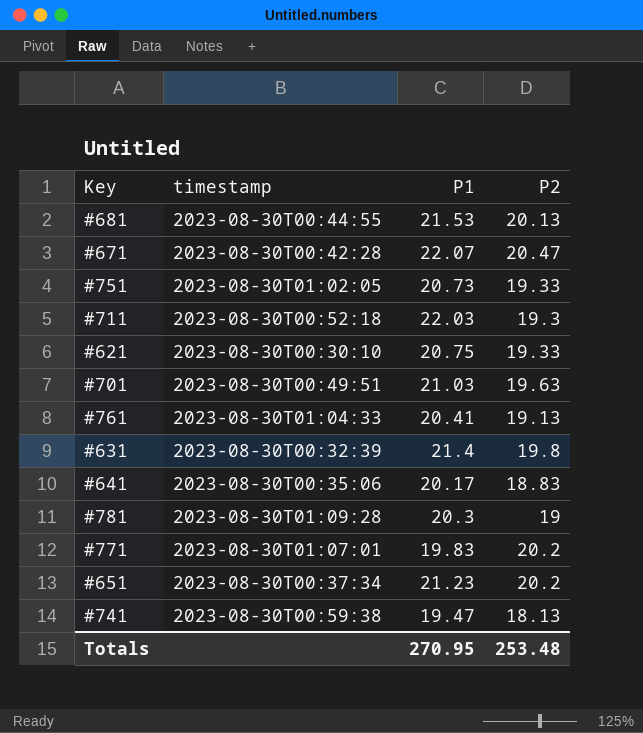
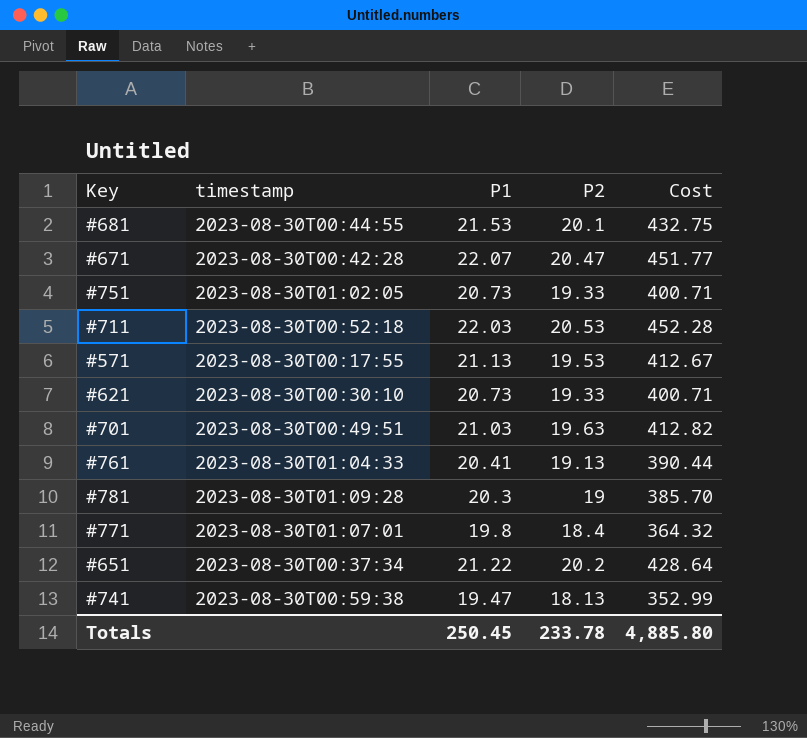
column Cost | formula: none -> [P1] * [P2]
row #631: 2023-08-30T00:32:39 | 21.4 | 19.8 -> none
row #641: 2023-08-30T00:35:06 | 20.17 | 18.83 -> none
#681 | P2: 20.13 -> 20.1
#711 | P2: 19.3 -> 20.53
row #571: none -> 2023-08-30T00:17:55 | 21.13 | 19.53 | 412.67
#621 | P1: 20.75 -> 20.73
#771 | P1: 19.83 -> 19.8
#771 | P2: 20.2 -> 18.4
#651 | P1: 21.23 -> 21.22
Totals | P1: 270.95 -> 250.45
Totals | P2: 253.48 -> 233.78

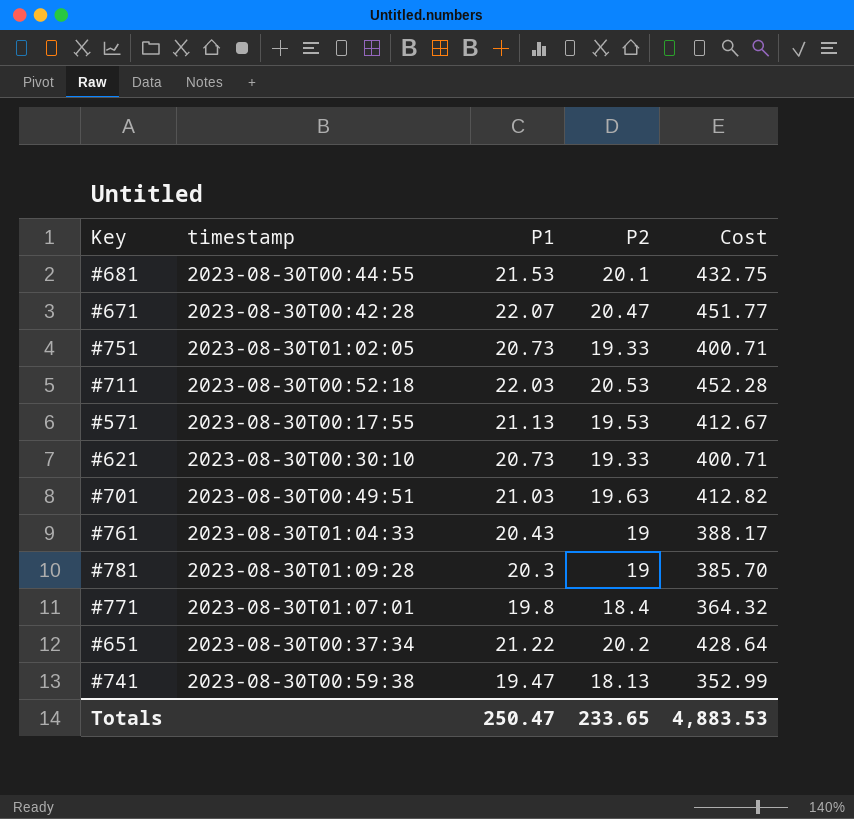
#761 | P1: 20.41 -> 20.43
#761 | P2: 19.13 -> 19
#761 | Cost: 390.44 -> 388.17
Totals | P1: 250.45 -> 250.47
Totals | P2: 233.78 -> 233.65
Totals | Cost: 4,885.80 -> 4,883.53

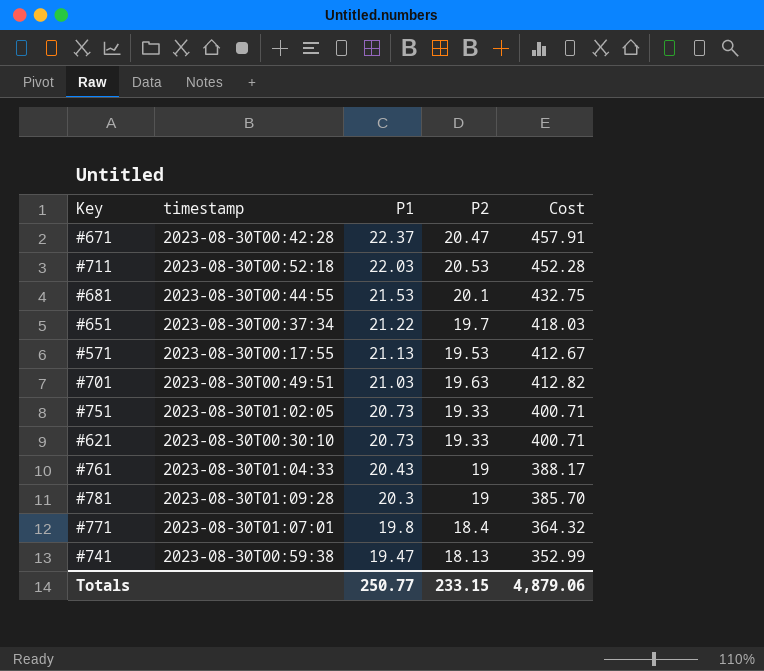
row order: none -> P1 descending
#671 | P1: 22.07 -> 22.37
#671 | Cost: 451.77 -> 457.91
#651 | P2: 20.2 -> 19.7
#651 | Cost: 428.64 -> 418.03
Totals | P1: 250.47 -> 250.77
Totals | P2: 233.65 -> 233.15
Totals | Cost: 4,883.53 -> 4,879.06

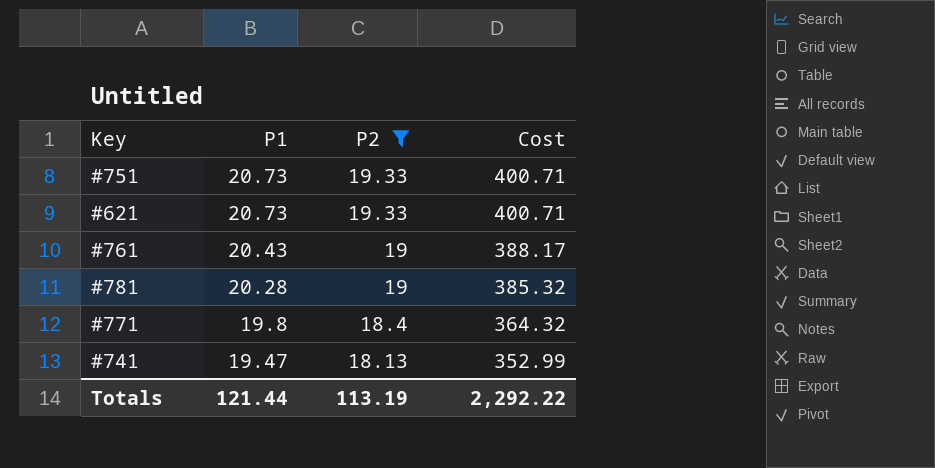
filter: none -> P2 <= 19.33
column timestamp | position: 2 -> none
#781 | P1: 20.3 -> 20.28
#781 | Cost: 385.70 -> 385.32
Totals | P1: 250.77 -> 121.44
Totals | P2: 233.15 -> 113.19
Totals | Cost: 4,879.06 -> 2,292.22

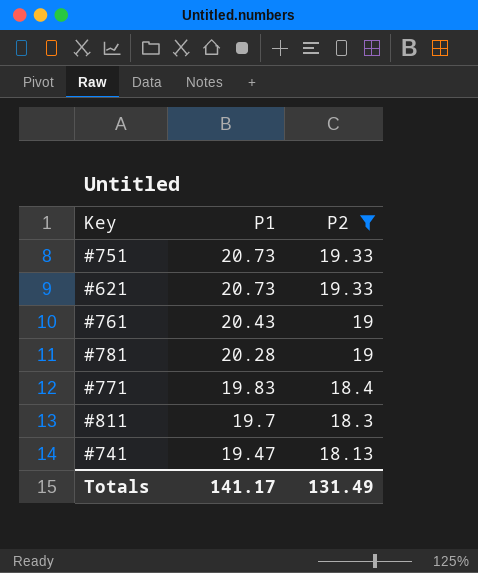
column Cost | formula: [P1] * [P2] -> none
#771 | P1: 19.8 -> 19.83
row #811: none -> 19.7 | 18.3
Totals | P1: 121.44 -> 141.17
Totals | P2: 113.19 -> 131.49

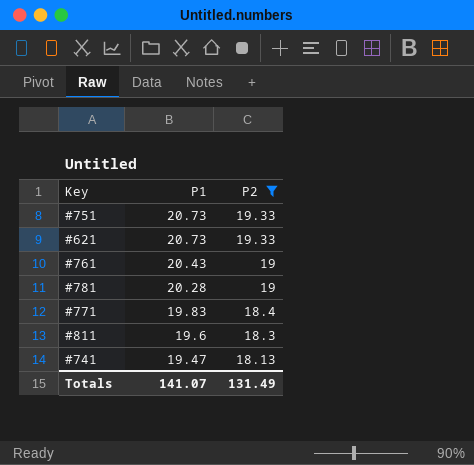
#811 | P1: 19.7 -> 19.6
Totals | P1: 141.17 -> 141.07

